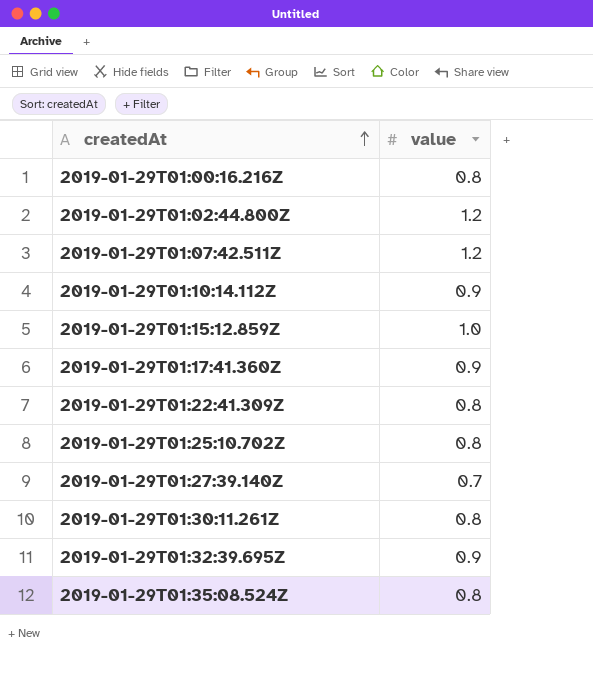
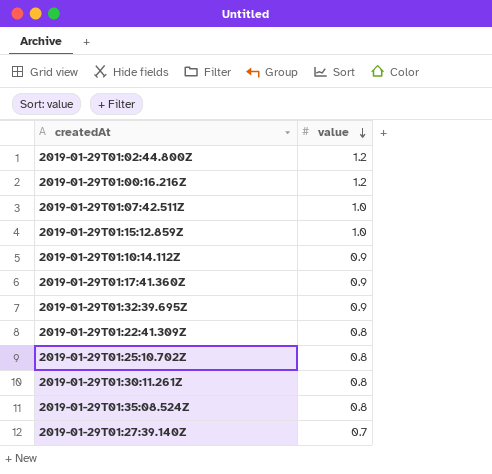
row order: createdAt ascending -> value descending
2019-01-29T01:00:16.216Z | value: 0.8 -> 1.2
2019-01-29T01:07:42.511Z | value: 1.2 -> 1.0

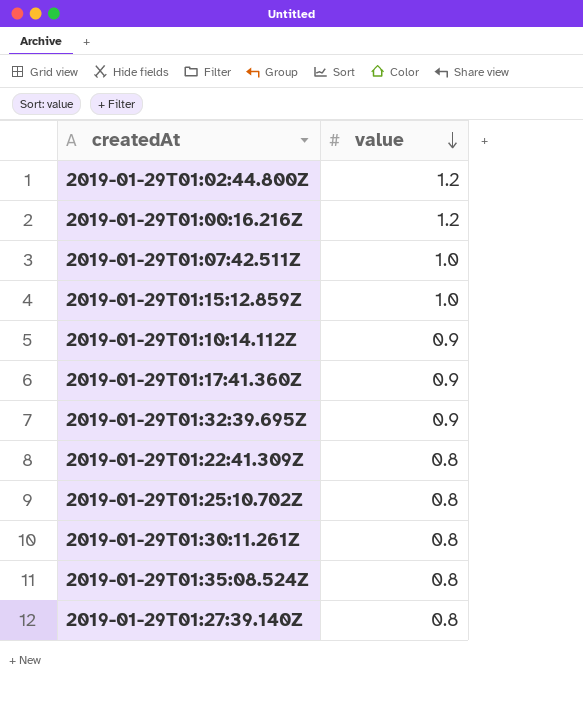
2019-01-29T01:27:39.140Z | value: 0.7 -> 0.8

